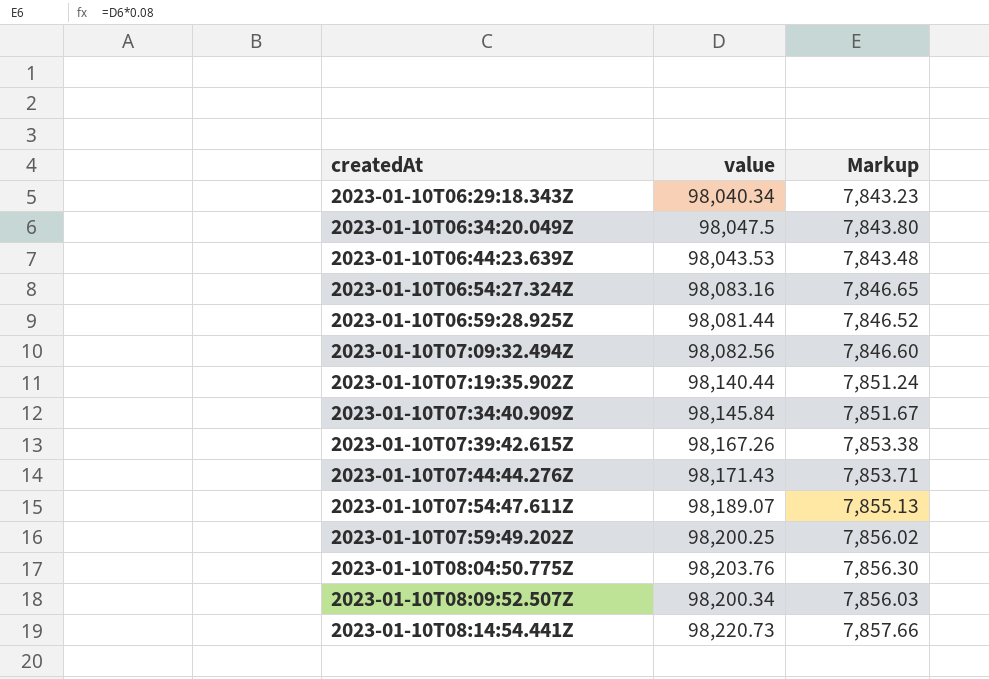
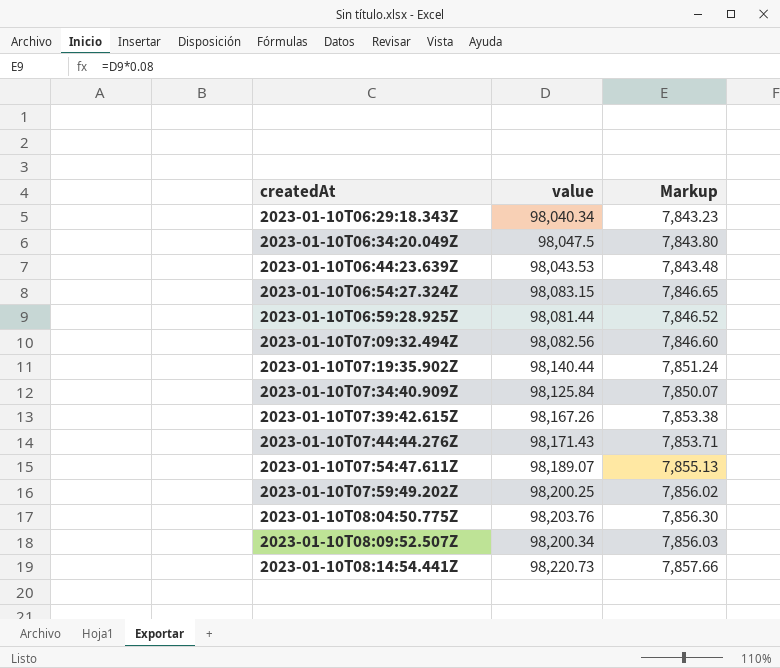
2023-01-10T06:54:27.324Z | value: 98,083.16 -> 98,083.15
2023-01-10T07:34:40.909Z | value: 98,145.84 -> 98,125.84
2023-01-10T07:34:40.909Z | Markup: 7,851.67 -> 7,850.07

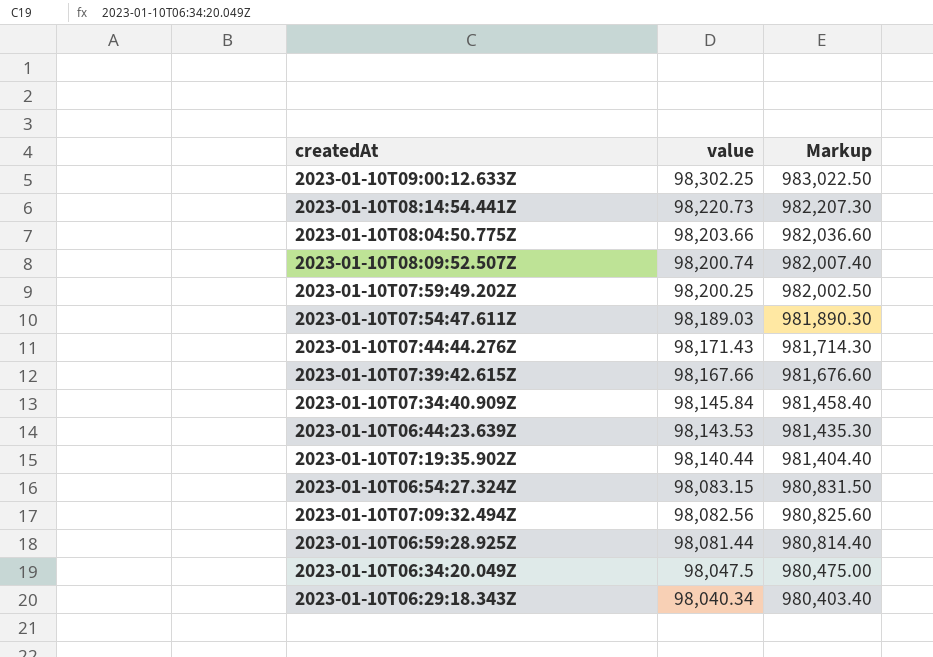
row order: createdAt ascending -> value descending
column Markup | formula: [value] * 0.08 -> [value] * 10
row 2023-01-10T09:00:12.633Z: none -> 98,302.25 | 983,022.50
2023-01-10T08:04:50.775Z | value: 98,203.76 -> 98,203.66
2023-01-10T08:09:52.507Z | value: 98,200.34 -> 98,200.74
2023-01-10T07:54:47.611Z | value: 98,189.07 -> 98,189.03
2023-01-10T07:39:42.615Z | value: 98,167.26 -> 98,167.66
2023-01-10T07:34:40.909Z | value: 98,125.84 -> 98,145.84
2023-01-10T06:44:23.639Z | value: 98,043.53 -> 98,143.53

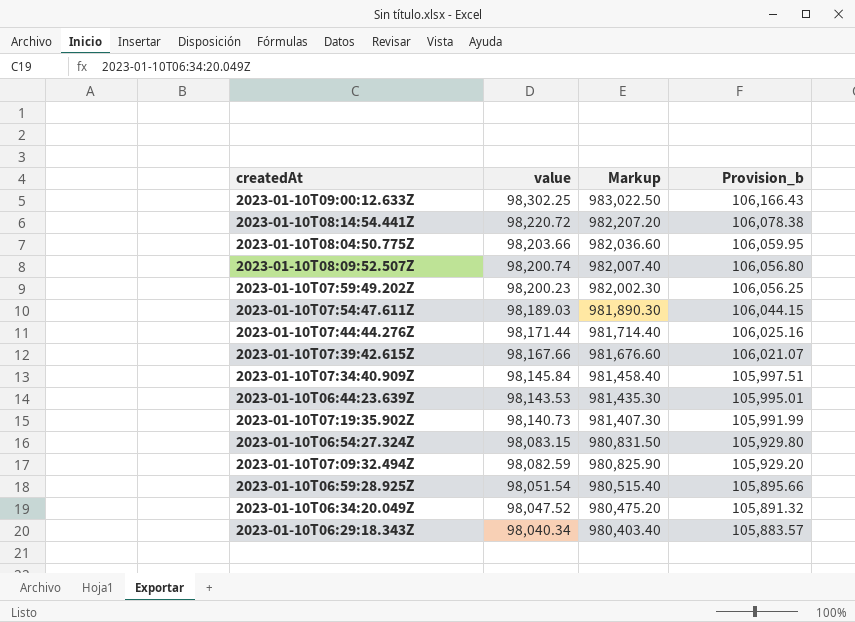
column Provision_b | formula: none -> [value] * 1.08
2023-01-10T08:14:54.441Z | value: 98,220.73 -> 98,220.72
2023-01-10T08:14:54.441Z | Markup: 982,207.30 -> 982,207.20
2023-01-10T07:59:49.202Z | value: 98,200.25 -> 98,200.23
2023-01-10T07:59:49.202Z | Markup: 982,002.50 -> 982,002.30
2023-01-10T07:44:44.276Z | value: 98,171.43 -> 98,171.44
2023-01-10T07:44:44.276Z | Markup: 981,714.30 -> 981,714.40
2023-01-10T07:19:35.902Z | value: 98,140.44 -> 98,140.73
2023-01-10T07:19:35.902Z | Markup: 981,404.40 -> 981,407.30
2023-01-10T07:09:32.494Z | value: 98,082.56 -> 98,082.59
2023-01-10T07:09:32.494Z | Markup: 980,825.60 -> 980,825.90
2023-01-10T06:59:28.925Z | value: 98,081.44 -> 98,051.54
2023-01-10T06:59:28.925Z | Markup: 980,814.40 -> 980,515.40
2023-01-10T06:34:20.049Z | value: 98,047.5 -> 98,047.52
2023-01-10T06:34:20.049Z | Markup: 980,475.00 -> 980,475.20

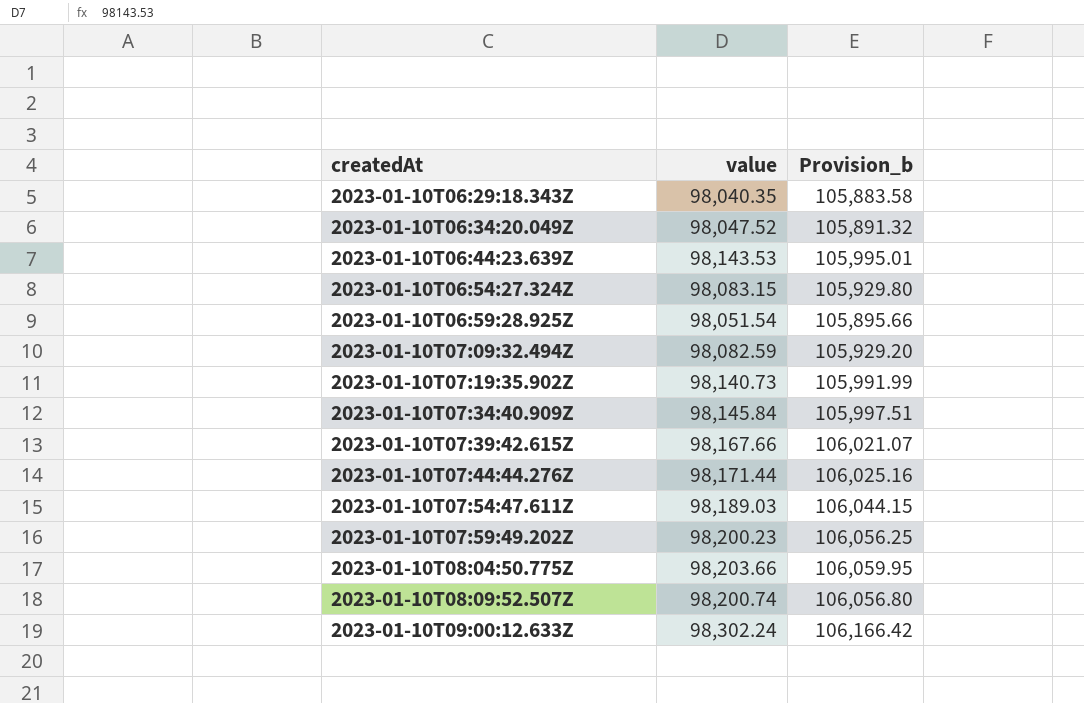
row order: value descending -> createdAt ascending
column Markup | formula: [value] * 10 -> none
row 2023-01-10T08:14:54.441Z: 98,220.72 | 982,207.20 | 106,078.38 -> none
2023-01-10T06:29:18.343Z | value: 98,040.34 -> 98,040.35
2023-01-10T06:29:18.343Z | Provision_b: 105,883.57 -> 105,883.58
2023-01-10T09:00:12.633Z | value: 98,302.25 -> 98,302.24
2023-01-10T09:00:12.633Z | Provision_b: 106,166.43 -> 106,166.42

